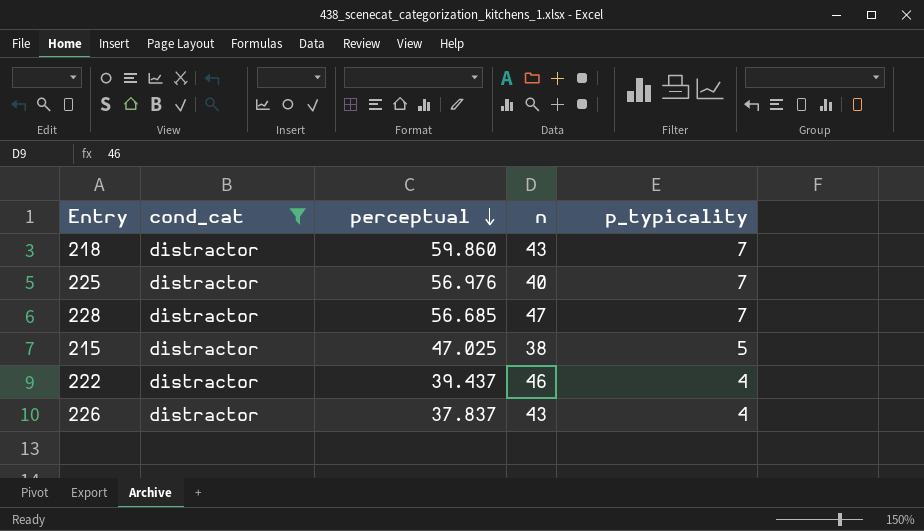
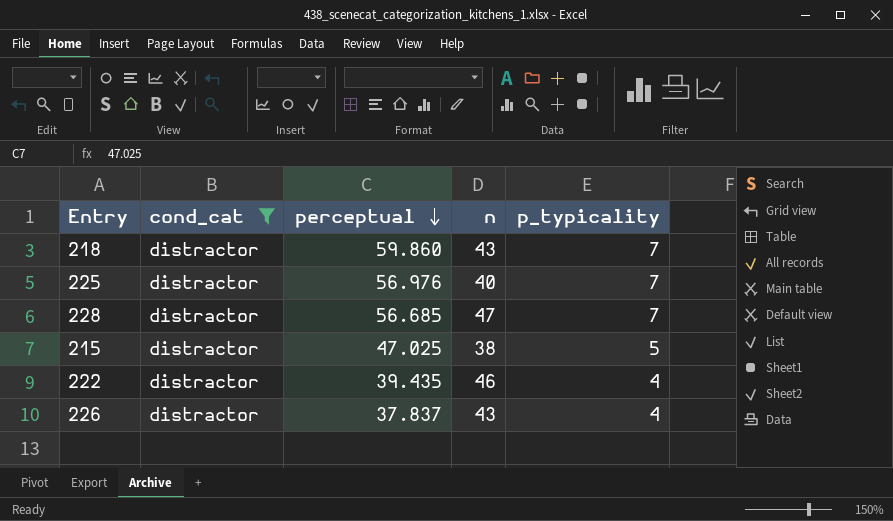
222 | perceptual: 39.437 -> 39.435

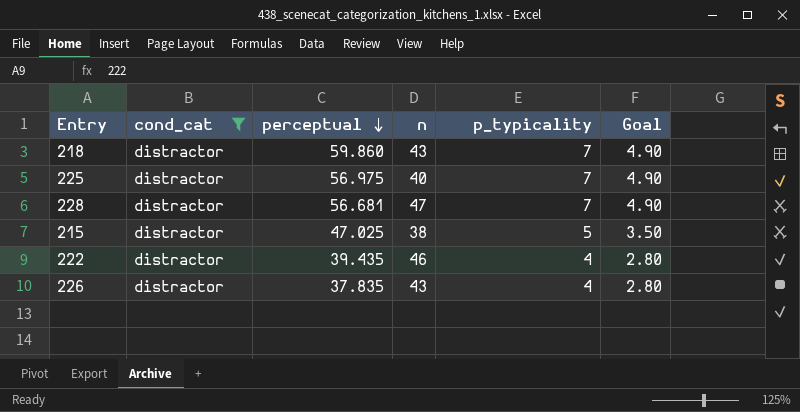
column Goal | formula: none -> [p_typicality] * 0.7
225 | perceptual: 56.976 -> 56.975
228 | perceptual: 56.685 -> 56.681
226 | perceptual: 37.837 -> 37.835

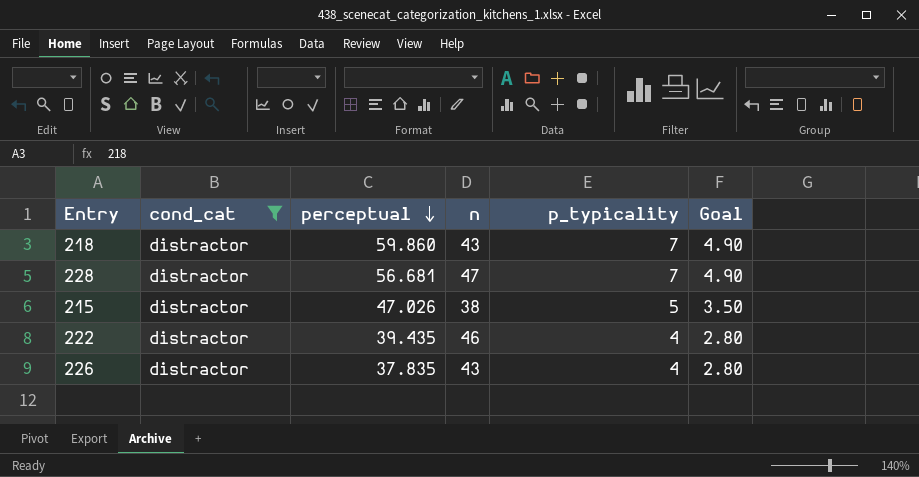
row 225: distractor | 56.975 | 40 | 7 | 4.90 -> none
215 | perceptual: 47.025 -> 47.026

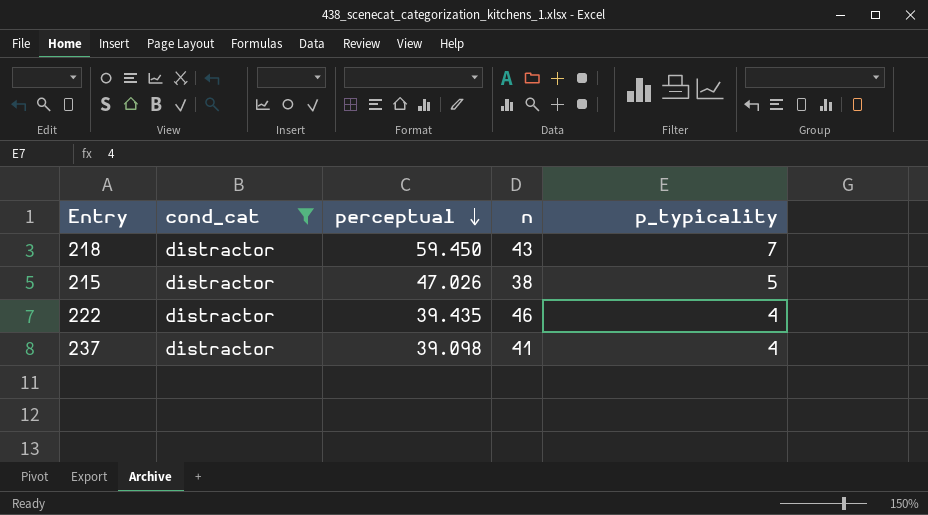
column Goal | formula: [p_typicality] * 0.7 -> none
row 228: distractor | 56.681 | 47 | 7 | 4.90 -> none
row 226: distractor | 37.835 | 43 | 4 | 2.80 -> none
218 | perceptual: 59.860 -> 59.450
row 237: none -> distractor | 39.098 | 41 | 4

